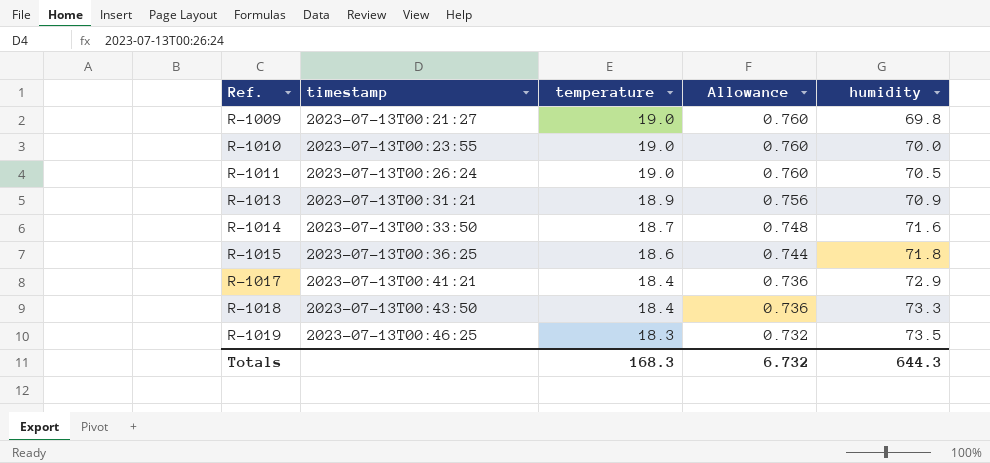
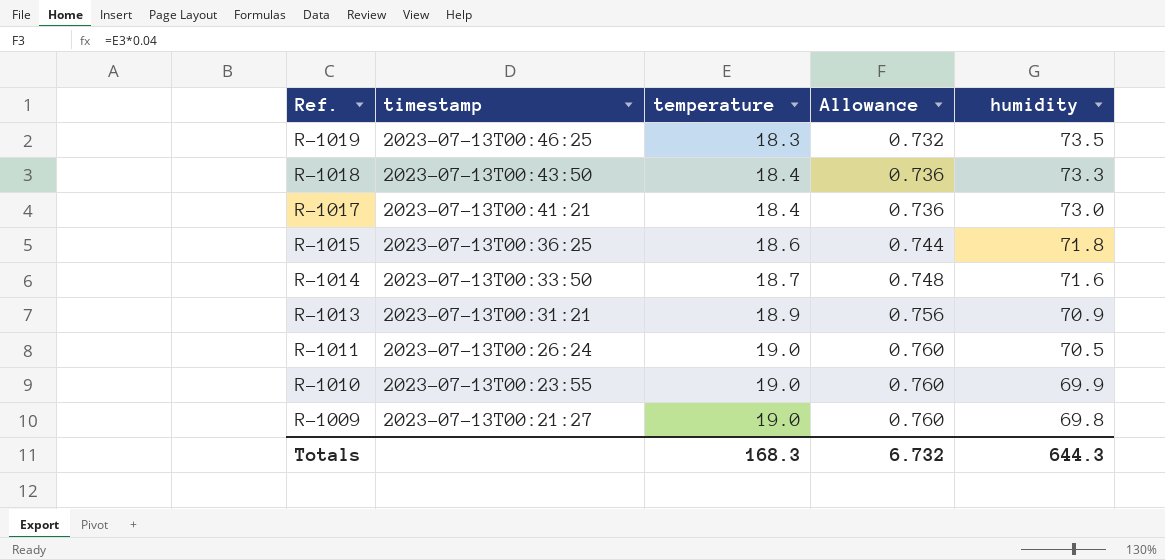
row order: Ref. ascending -> Ref. descending
R-1017 | humidity: 72.9 -> 73.0
R-1010 | humidity: 70.0 -> 69.9

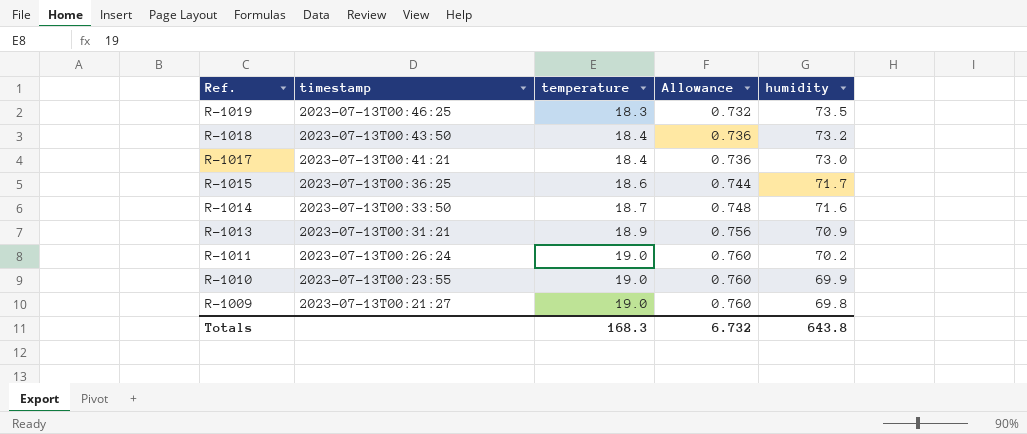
R-1018 | humidity: 73.3 -> 73.2
R-1015 | humidity: 71.8 -> 71.7
R-1011 | humidity: 70.5 -> 70.2
Totals | humidity: 644.3 -> 643.8

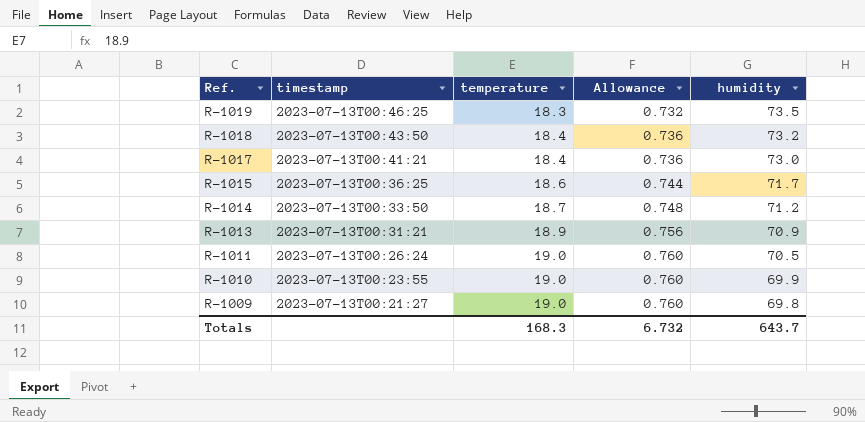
R-1014 | humidity: 71.6 -> 71.2
R-1011 | humidity: 70.2 -> 70.5
Totals | humidity: 643.8 -> 643.7

